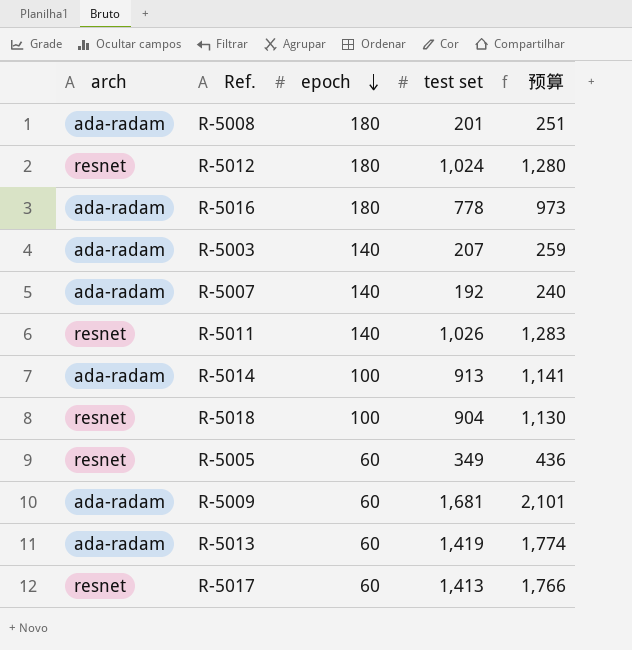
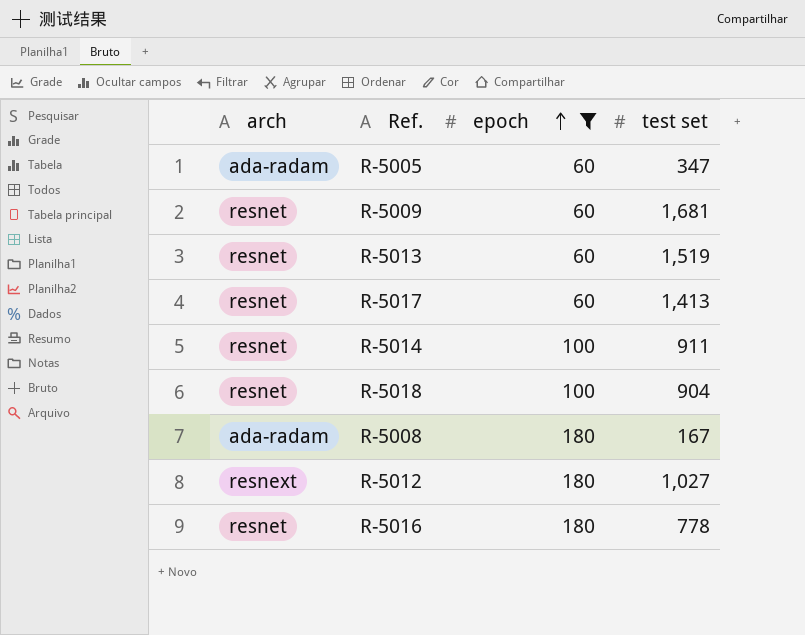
filter: none -> epoch != 140
row order: epoch descending -> epoch ascending
column 预算 | formula: [test set] * 1.25 -> none
R-5005 | arch: resnet -> ada-radam
R-5005 | test set: 349 -> 347
R-5009 | arch: ada-radam -> resnet
R-5013 | arch: ada-radam -> resnet
R-5013 | test set: 1,419 -> 1,519
R-5014 | arch: ada-radam -> resnet
R-5014 | test set: 913 -> 911
R-5008 | test set: 201 -> 167
R-5012 | arch: resnet -> resnext
R-5012 | test set: 1,024 -> 1,027
R-5016 | arch: ada-radam -> resnet

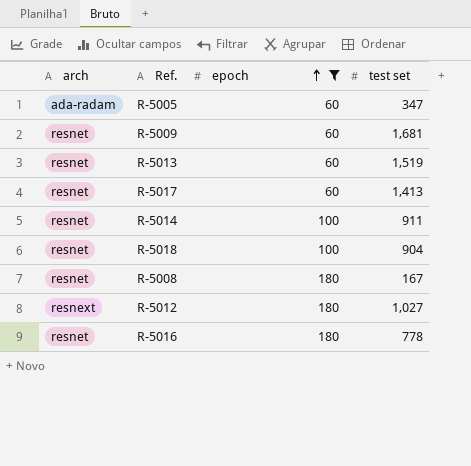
R-5008 | arch: ada-radam -> resnet

